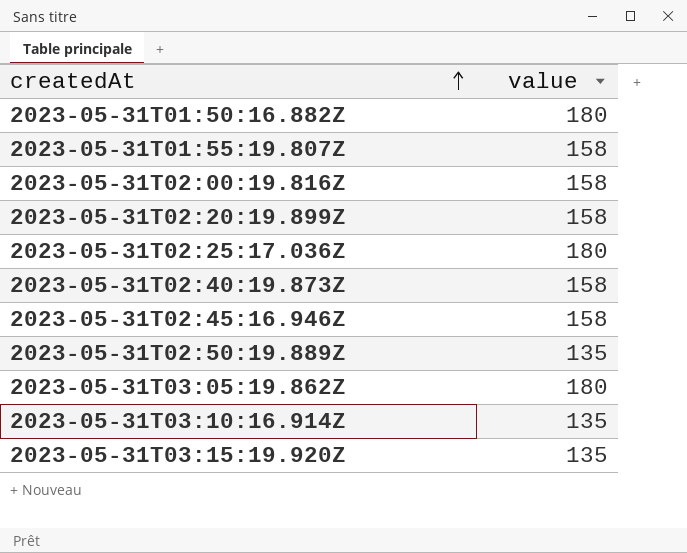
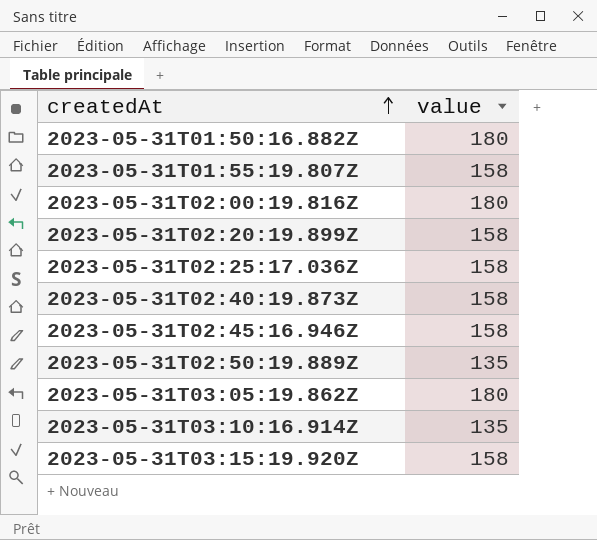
2023-05-31T02:00:19.816Z | value: 158 -> 180
2023-05-31T02:25:17.036Z | value: 180 -> 158
2023-05-31T03:15:19.920Z | value: 135 -> 158

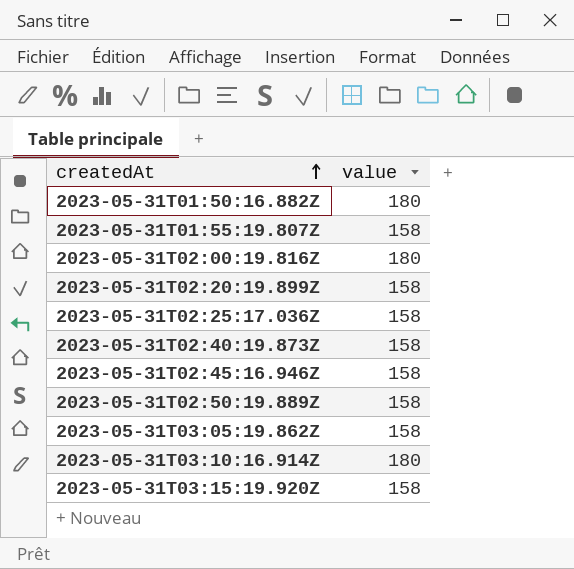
2023-05-31T02:50:19.889Z | value: 135 -> 158
2023-05-31T03:05:19.862Z | value: 180 -> 158
2023-05-31T03:10:16.914Z | value: 135 -> 180

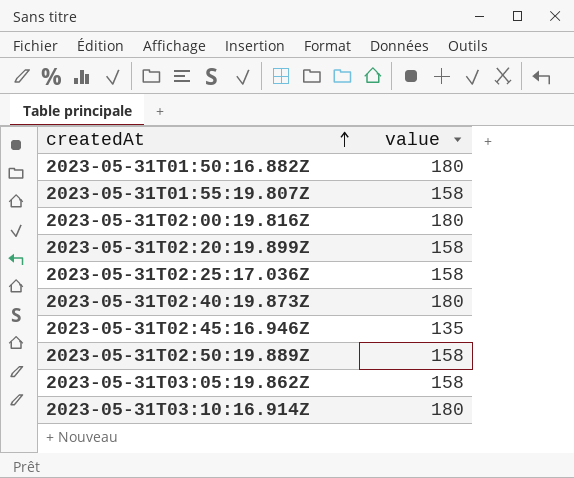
row 2023-05-31T03:15:19.920Z: 158 -> none
2023-05-31T02:40:19.873Z | value: 158 -> 180
2023-05-31T02:45:16.946Z | value: 158 -> 135

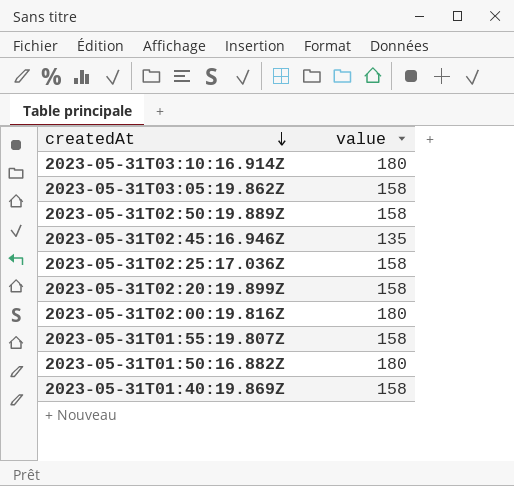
row order: createdAt ascending -> createdAt descending
row 2023-05-31T02:40:19.873Z: 180 -> none
row 2023-05-31T01:40:19.869Z: none -> 158

